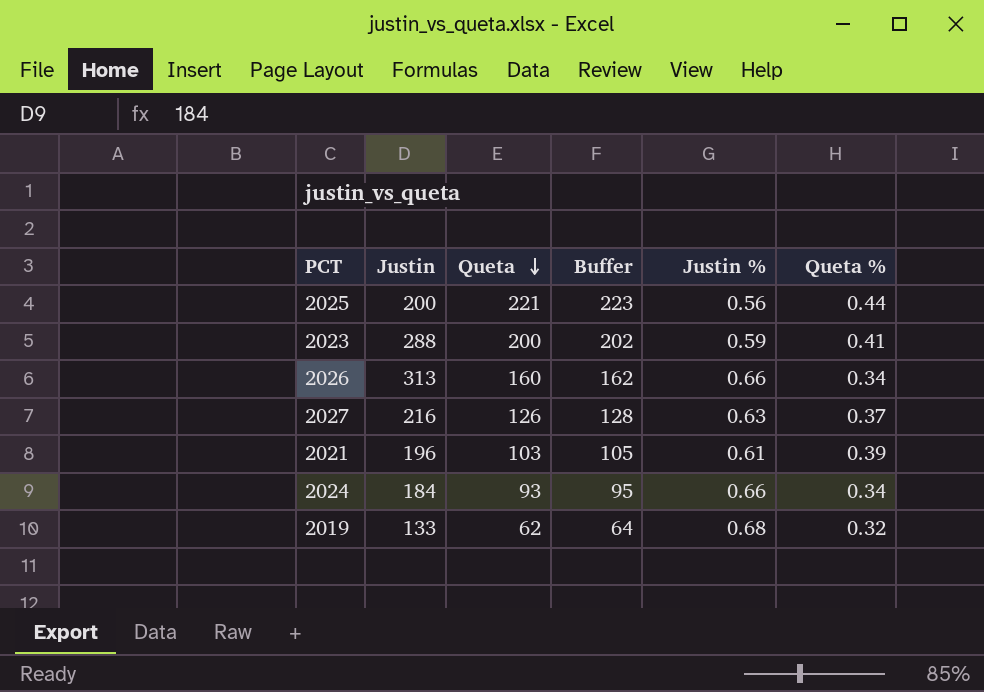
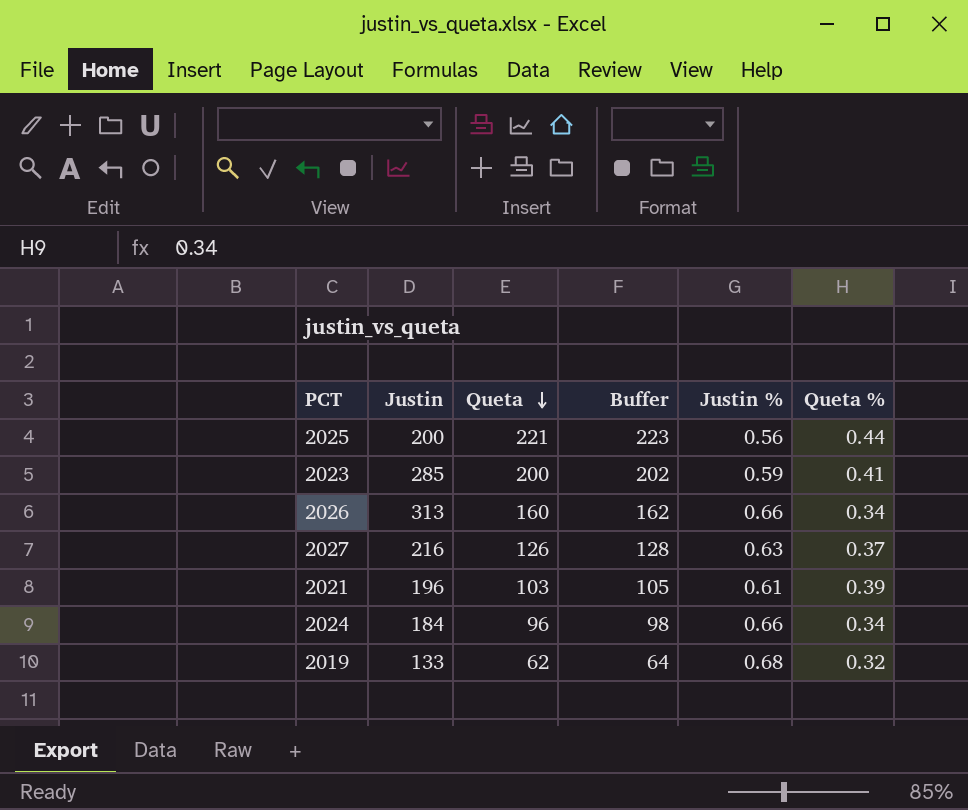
2023 | Justin: 288 -> 285
2024 | Queta: 93 -> 96
2024 | Buffer: 95 -> 98

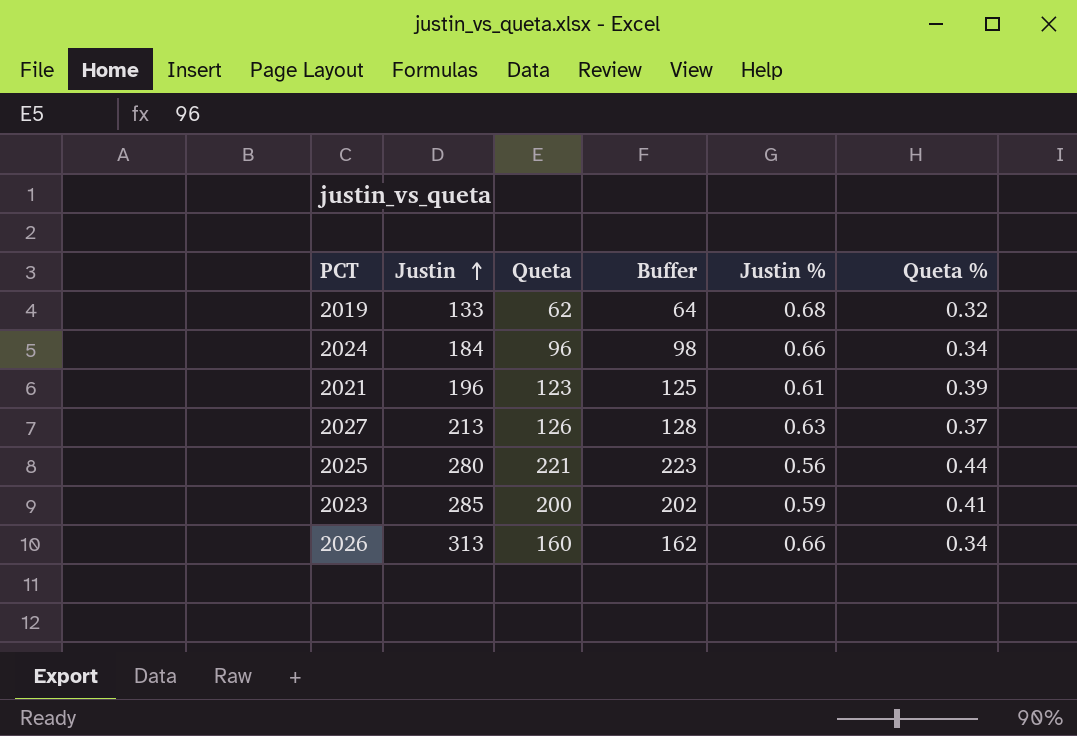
row order: Queta descending -> Justin ascending
2021 | Queta: 103 -> 123
2021 | Buffer: 105 -> 125
2027 | Justin: 216 -> 213
2025 | Justin: 200 -> 280

